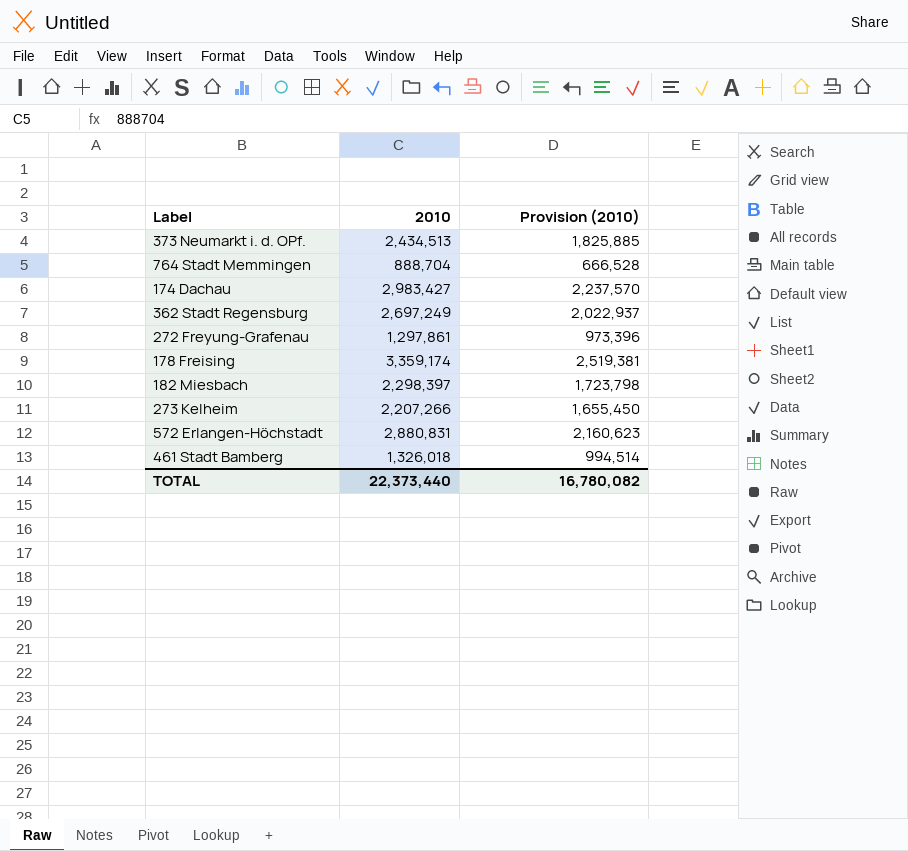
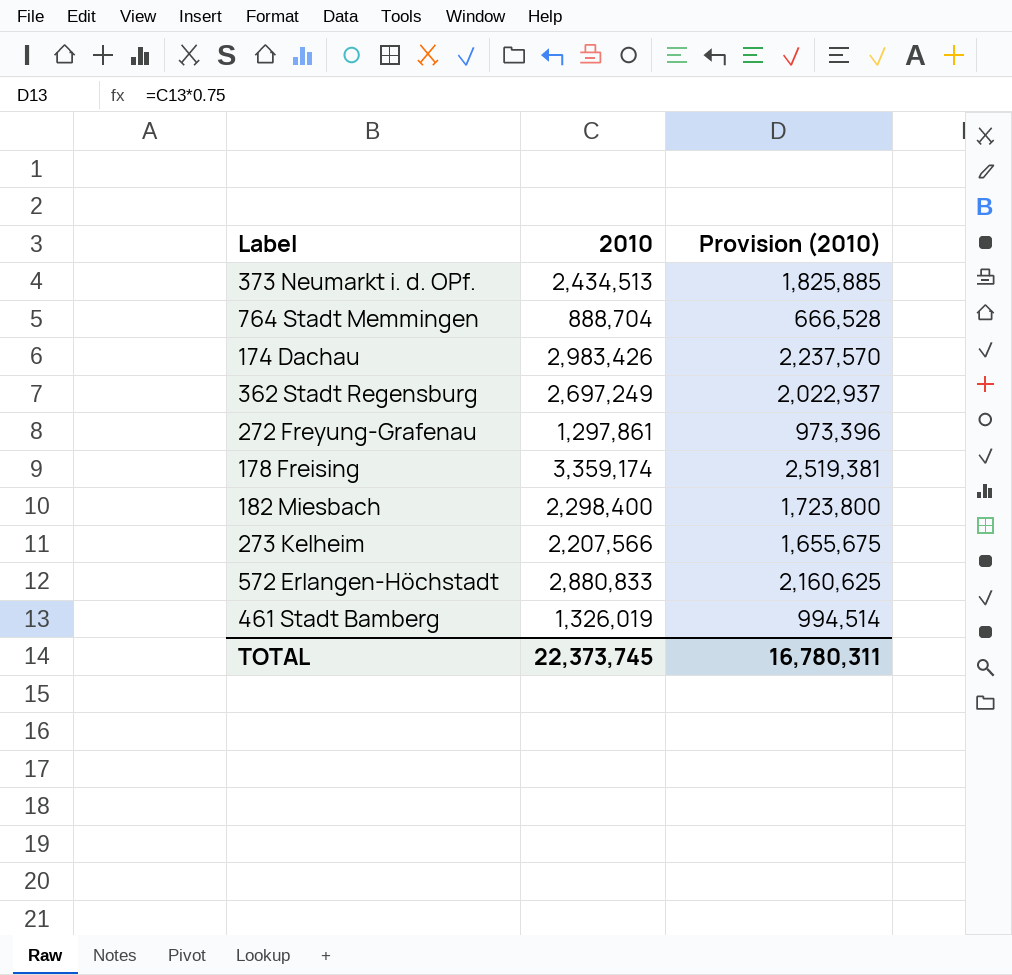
174 Dachau | 2010: 2,983,427 -> 2,983,426
182 Miesbach | 2010: 2,298,397 -> 2,298,400
182 Miesbach | Provision (2010): 1,723,798 -> 1,723,800
273 Kelheim | 2010: 2,207,266 -> 2,207,566
273 Kelheim | Provision (2010): 1,655,450 -> 1,655,675
572 Erlangen-Höchstadt | 2010: 2,880,831 -> 2,880,833
572 Erlangen-Höchstadt | Provision (2010): 2,160,623 -> 2,160,625
461 Stadt Bamberg | 2010: 1,326,018 -> 1,326,019
TOTAL | 2010: 22,373,440 -> 22,373,745
TOTAL | Provision (2010): 16,780,082 -> 16,780,311

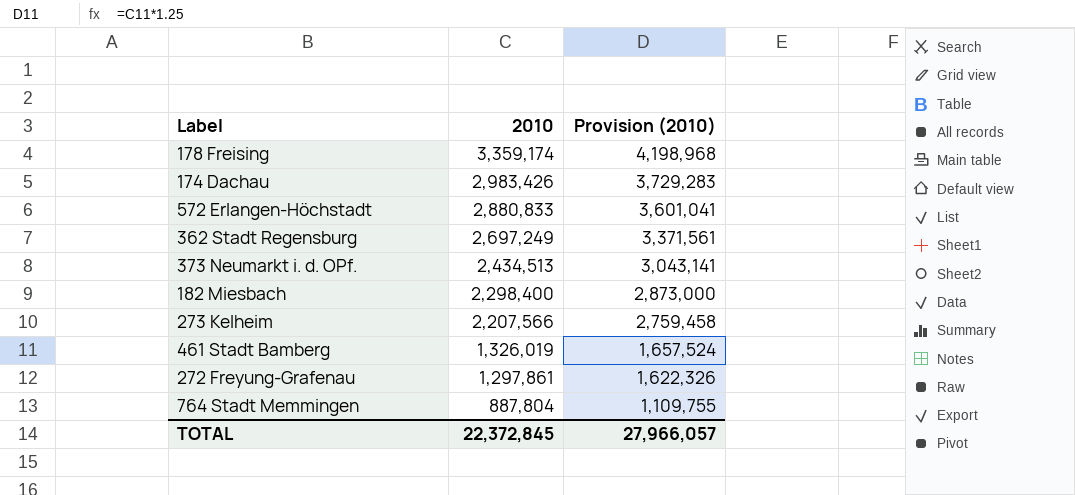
row order: none -> 2010 descending
column Provision (2010) | formula: [2010] * 0.75 -> [2010] * 1.25
764 Stadt Memmingen | 2010: 888,704 -> 887,804
TOTAL | 2010: 22,373,745 -> 22,372,845
TOTAL | Provision (2010): 16,780,311 -> 27,966,057

